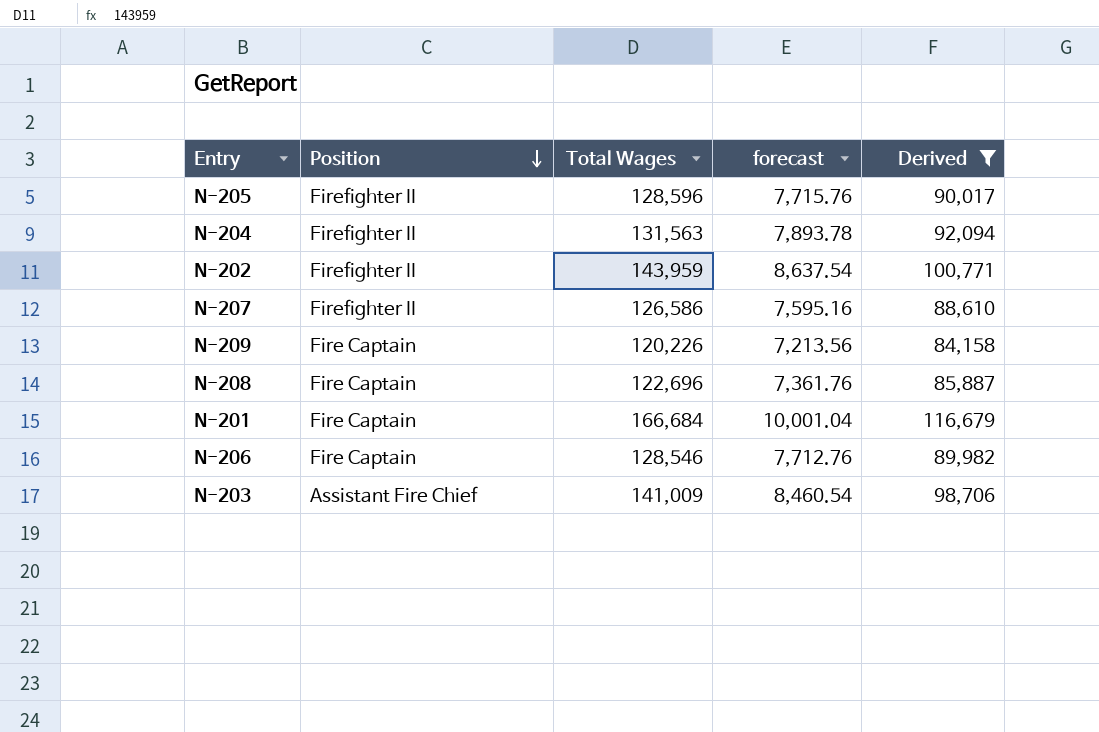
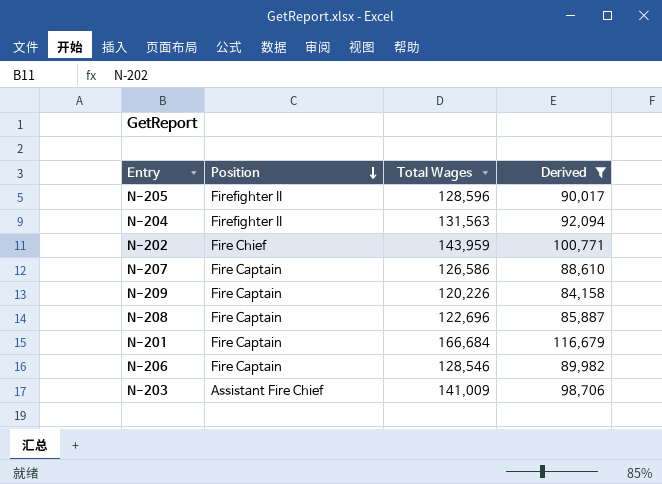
column forecast | formula: [Total Wages] * 0.06 -> none
N-202 | Position: Firefighter II -> Fire Chief
N-207 | Position: Firefighter II -> Fire Captain

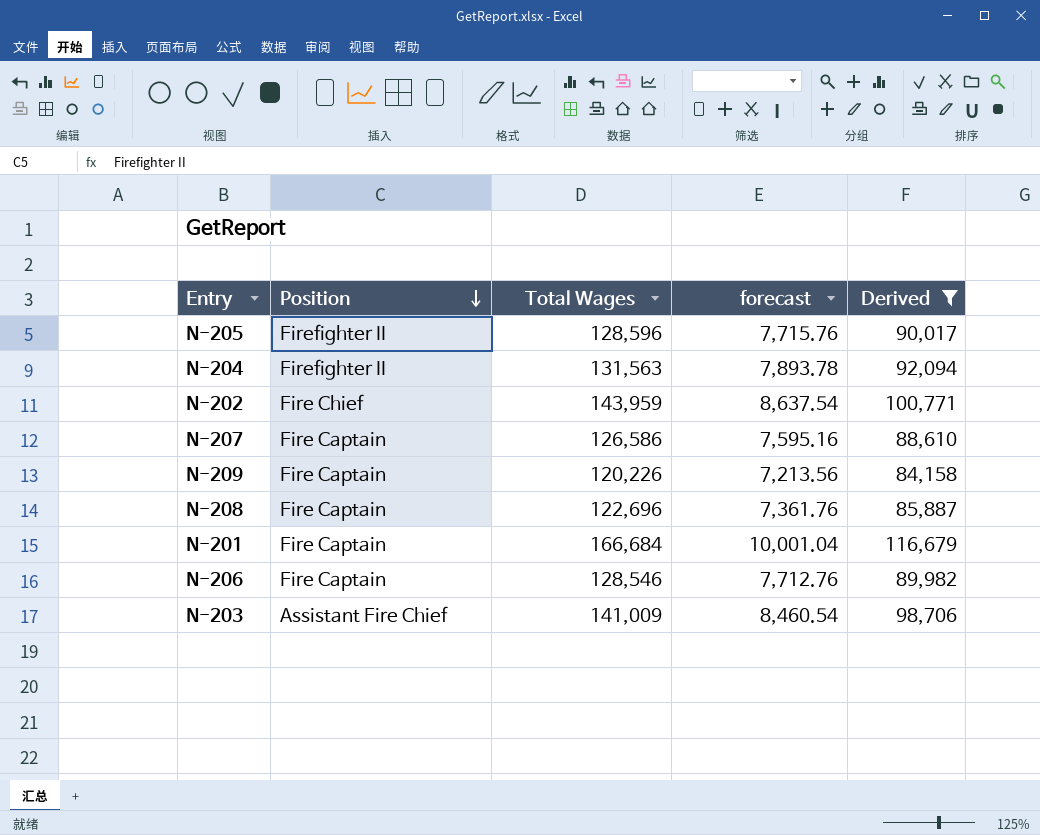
column forecast | formula: none -> [Total Wages] * 0.06

